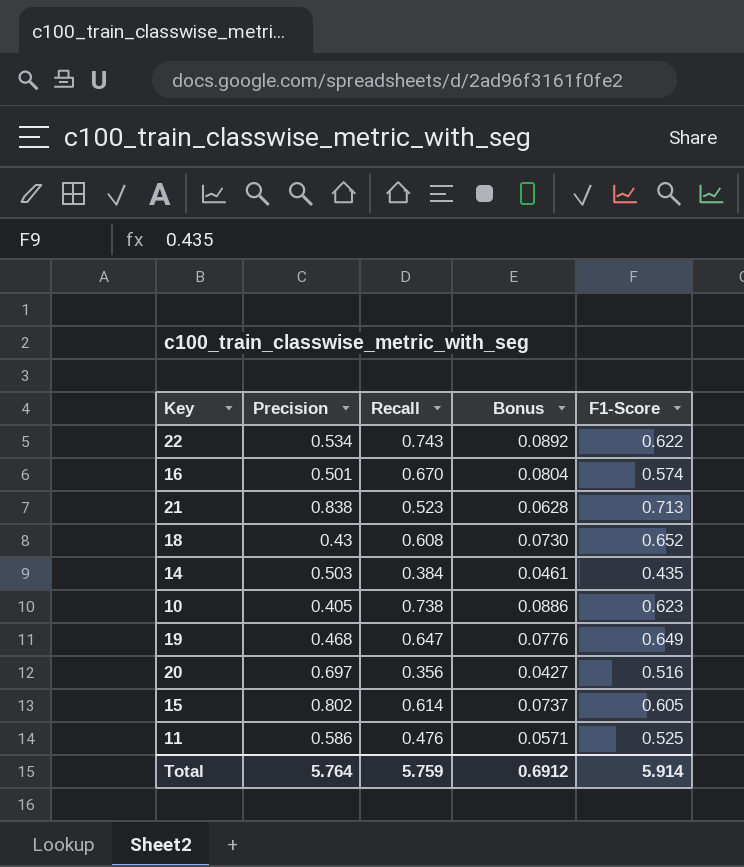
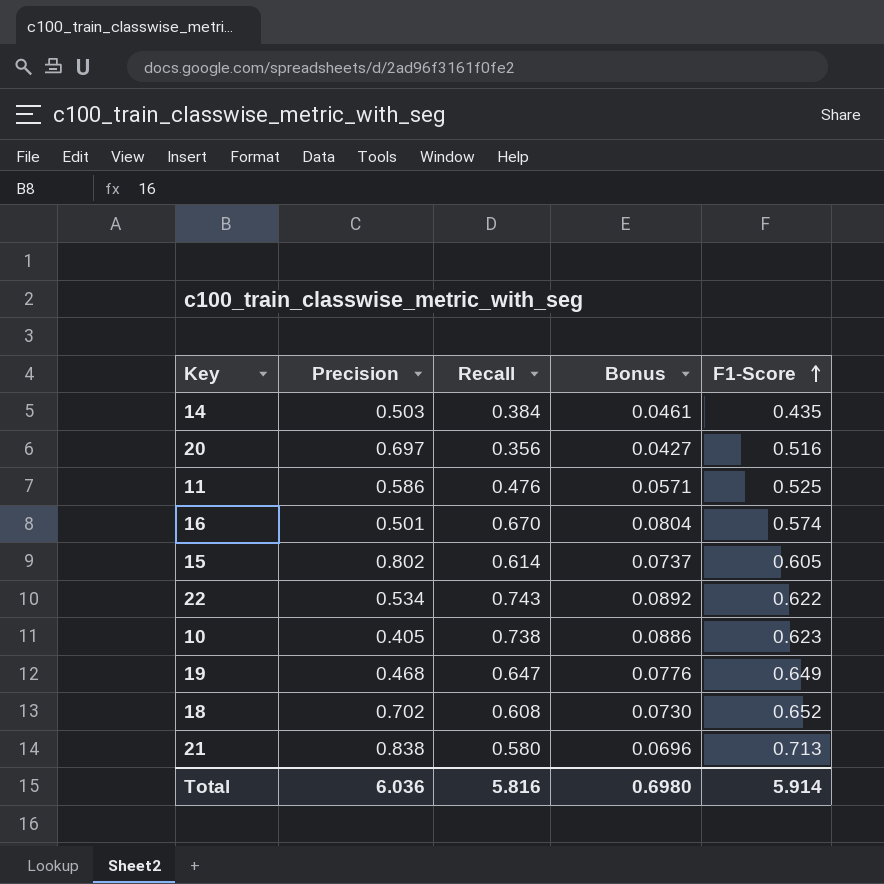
row order: none -> F1-Score ascending
18 | Precision: 0.43 -> 0.702
21 | Recall: 0.523 -> 0.580
21 | Bonus: 0.0628 -> 0.0696
Total | Precision: 5.764 -> 6.036
Total | Recall: 5.759 -> 5.816
Total | Bonus: 0.6912 -> 0.6980

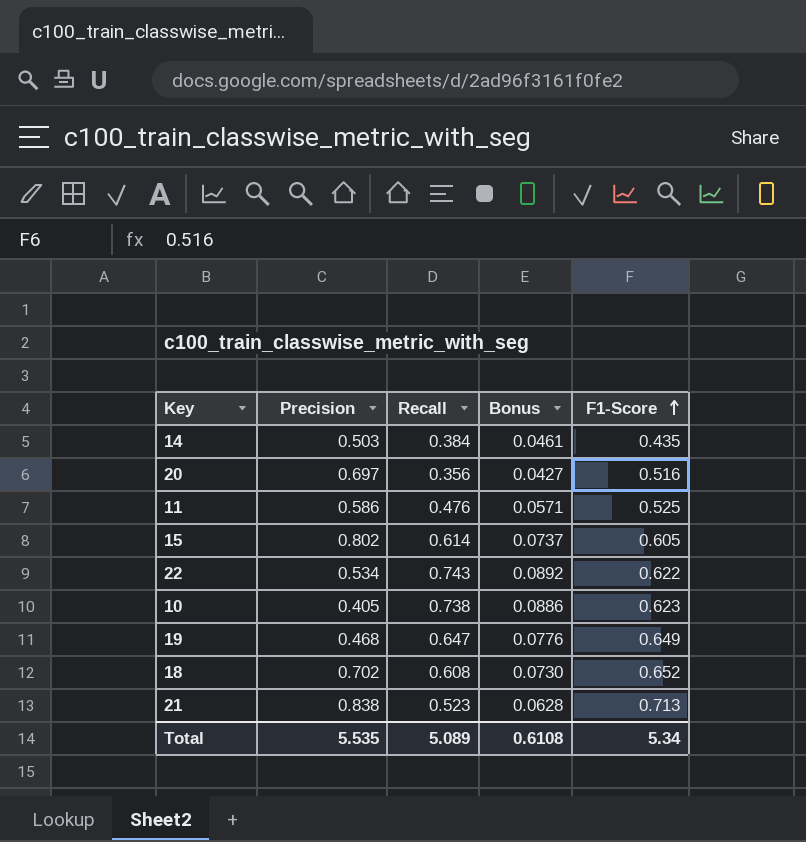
row 16: 0.501 | 0.670 | 0.0804 | 0.574 -> none
21 | Recall: 0.580 -> 0.523
21 | Bonus: 0.0696 -> 0.0628
Total | Precision: 6.036 -> 5.535
Total | Recall: 5.816 -> 5.089
Total | Bonus: 0.6980 -> 0.6108
Total | F1-Score: 5.914 -> 5.34

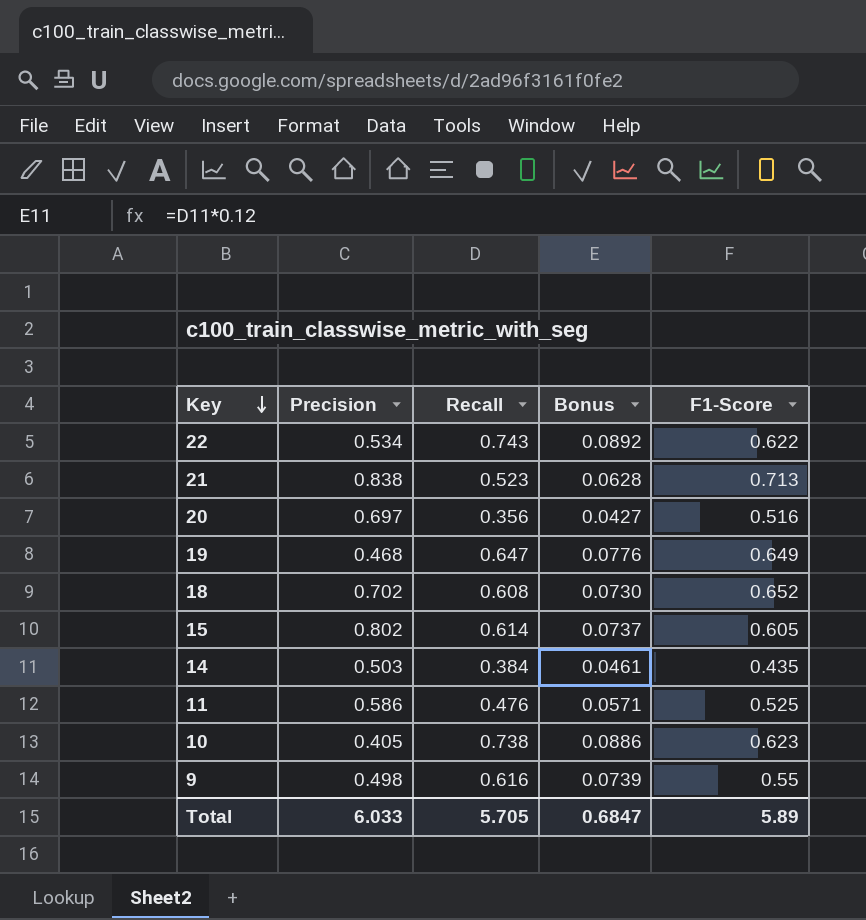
row order: F1-Score ascending -> Key descending
row 9: none -> 0.498 | 0.616 | 0.0739 | 0.55
Total | Precision: 5.535 -> 6.033
Total | Recall: 5.089 -> 5.705
Total | Bonus: 0.6108 -> 0.6847
Total | F1-Score: 5.34 -> 5.89

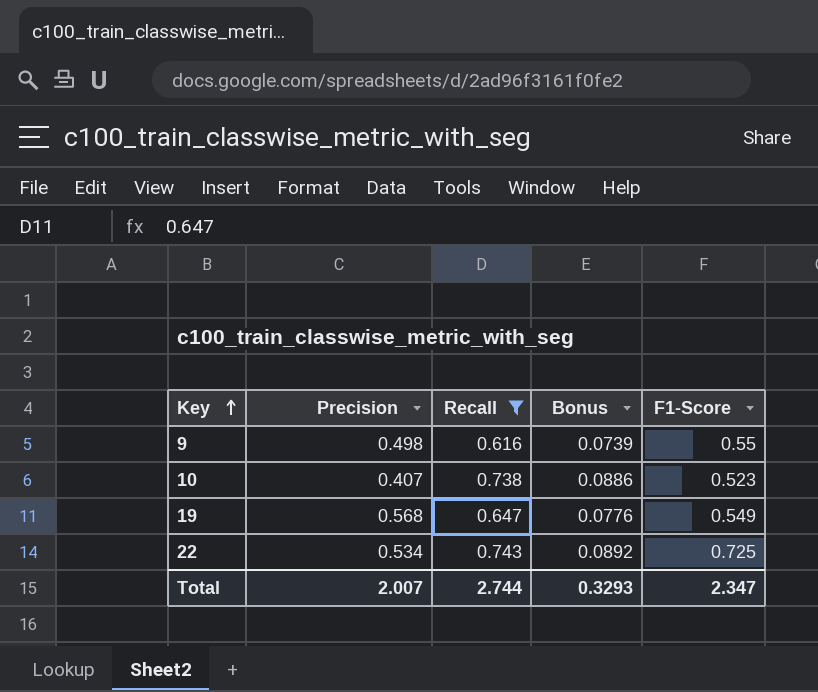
filter: none -> Recall >= 0.616
row order: Key descending -> Key ascending
10 | Precision: 0.405 -> 0.407
10 | F1-Score: 0.623 -> 0.523
19 | Precision: 0.468 -> 0.568
19 | F1-Score: 0.649 -> 0.549
22 | F1-Score: 0.622 -> 0.725
Total | Precision: 6.033 -> 2.007
Total | Recall: 5.705 -> 2.744
Total | Bonus: 0.6847 -> 0.3293
Total | F1-Score: 5.89 -> 2.347

